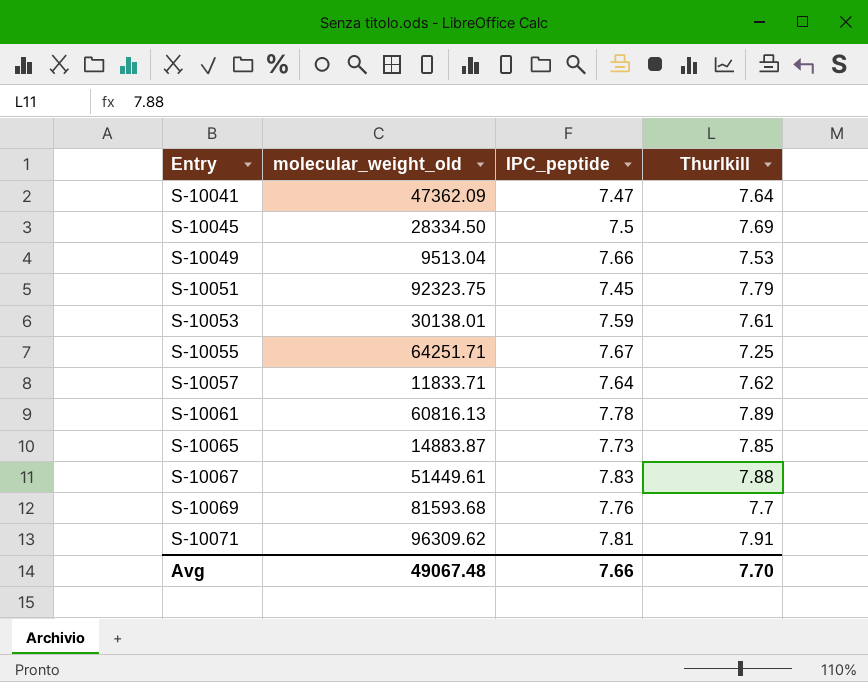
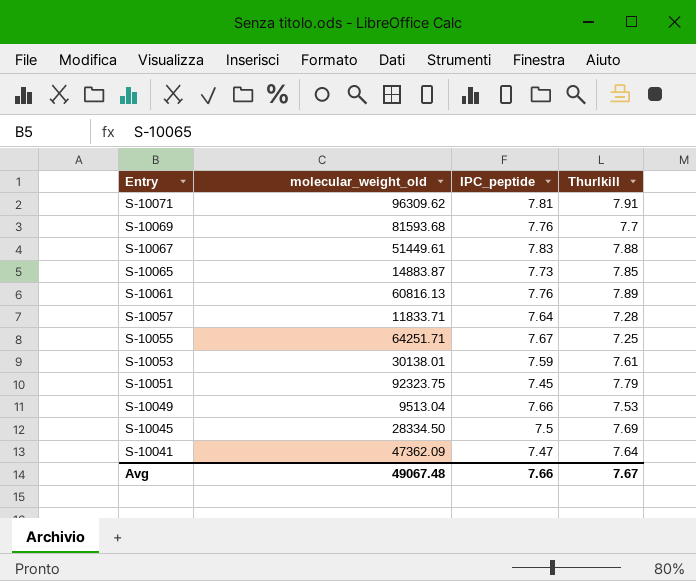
row order: Entry ascending -> Entry descending
S-10061 | IPC_peptide: 7.78 -> 7.76
S-10057 | Thurlkill: 7.62 -> 7.28
Avg | Thurlkill: 7.70 -> 7.67

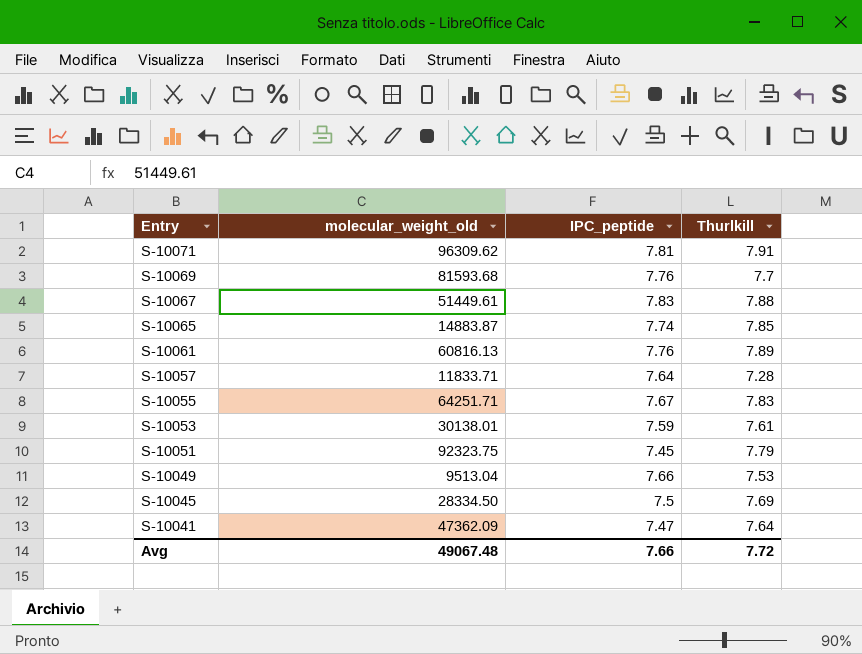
S-10065 | IPC_peptide: 7.73 -> 7.74
S-10055 | Thurlkill: 7.25 -> 7.83
Avg | Thurlkill: 7.67 -> 7.72

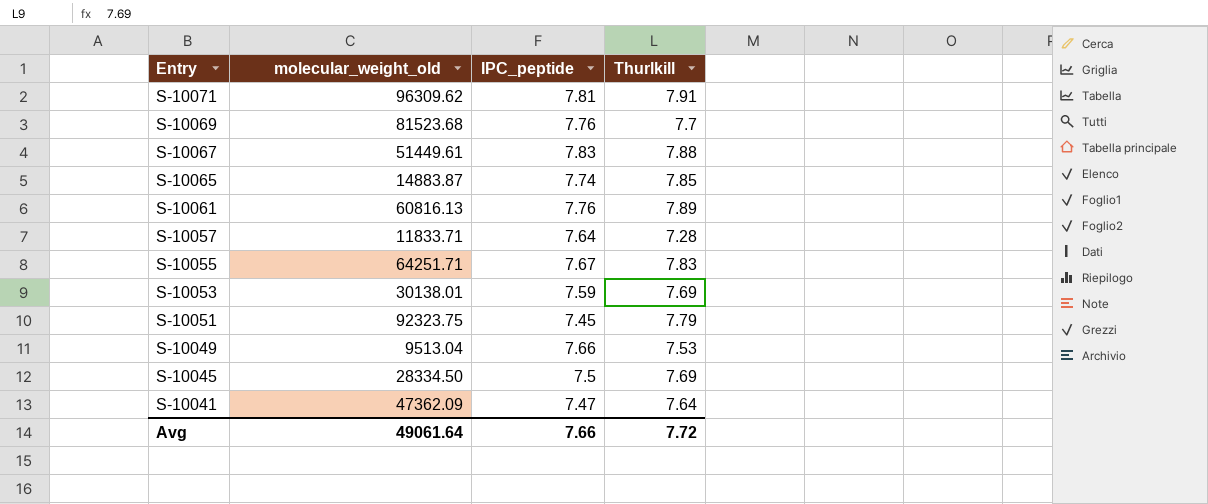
S-10069 | molecular_weight_old: 81593.68 -> 81523.68
S-10053 | Thurlkill: 7.61 -> 7.69
Avg | molecular_weight_old: 49067.48 -> 49061.64

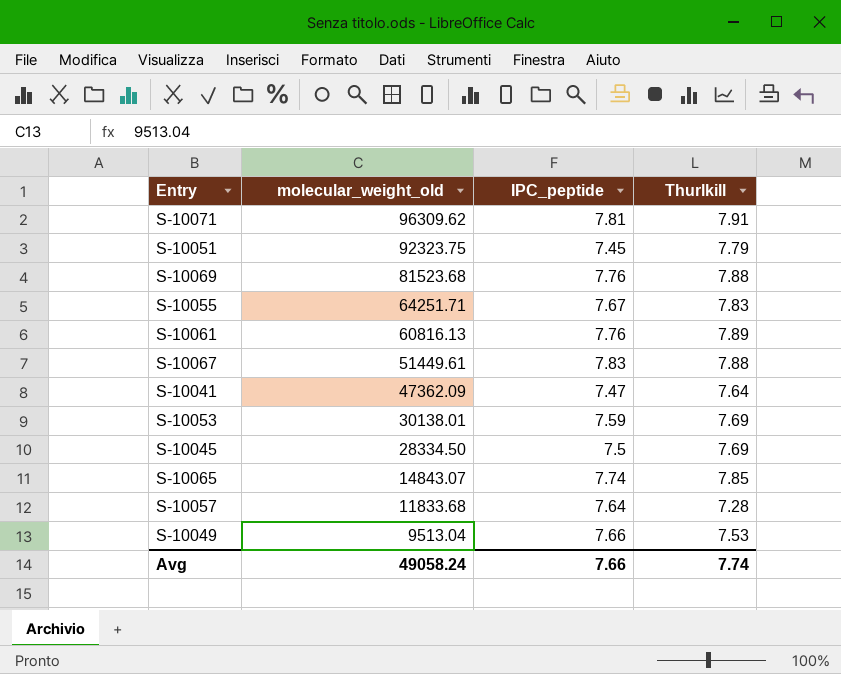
row order: Entry descending -> molecular_weight_old descending
S-10069 | Thurlkill: 7.7 -> 7.88
S-10065 | molecular_weight_old: 14883.87 -> 14843.07
S-10057 | molecular_weight_old: 11833.71 -> 11833.68
Avg | molecular_weight_old: 49061.64 -> 49058.24
Avg | Thurlkill: 7.72 -> 7.74

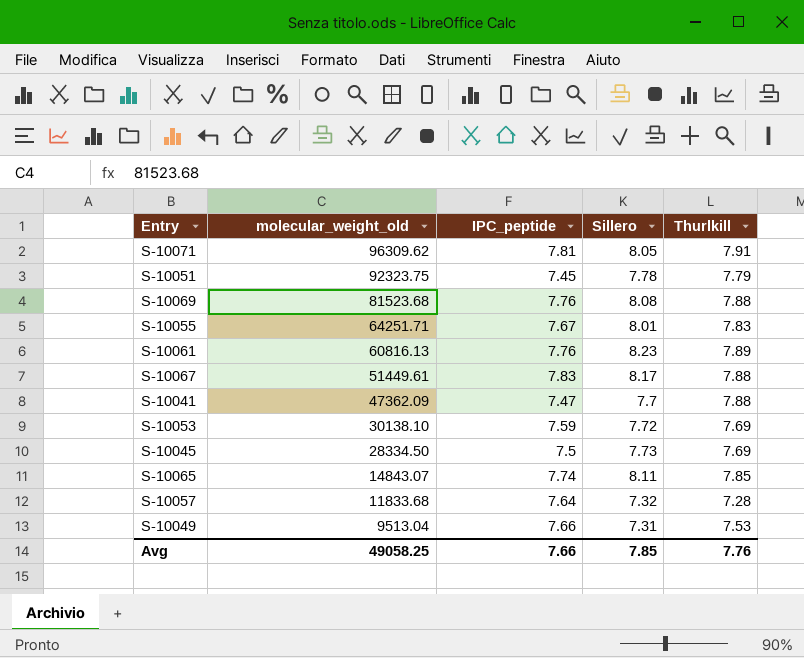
column Sillero | position: none -> 4
S-10041 | Thurlkill: 7.64 -> 7.88
S-10053 | molecular_weight_old: 30138.01 -> 30138.10
Avg | molecular_weight_old: 49058.24 -> 49058.25
Avg | Thurlkill: 7.74 -> 7.76

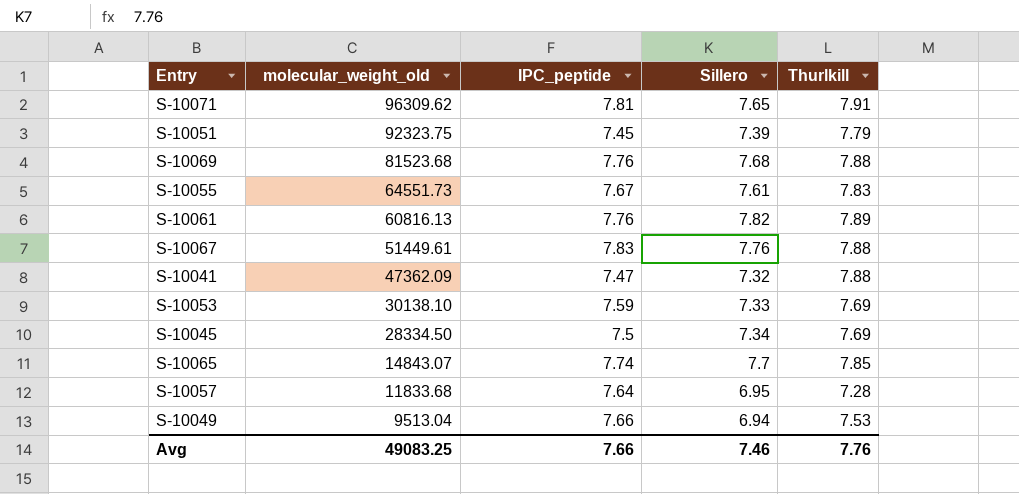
S-10071 | Sillero: 8.05 -> 7.65
S-10051 | Sillero: 7.78 -> 7.39
S-10069 | Sillero: 8.08 -> 7.68
S-10055 | molecular_weight_old: 64251.71 -> 64551.73
S-10055 | Sillero: 8.01 -> 7.61
S-10061 | Sillero: 8.23 -> 7.82
S-10067 | Sillero: 8.17 -> 7.76
S-10041 | Sillero: 7.7 -> 7.32
S-10053 | Sillero: 7.72 -> 7.33
S-10045 | Sillero: 7.73 -> 7.34
S-10065 | Sillero: 8.11 -> 7.7
S-10057 | Sillero: 7.32 -> 6.95
S-10049 | Sillero: 7.31 -> 6.94
Avg | molecular_weight_old: 49058.25 -> 49083.25
Avg | Sillero: 7.85 -> 7.46

